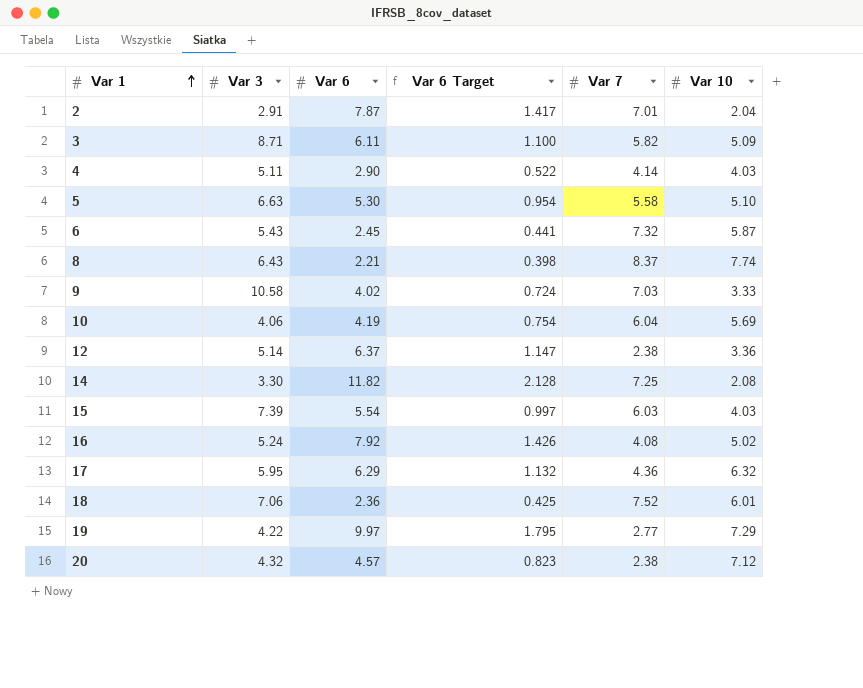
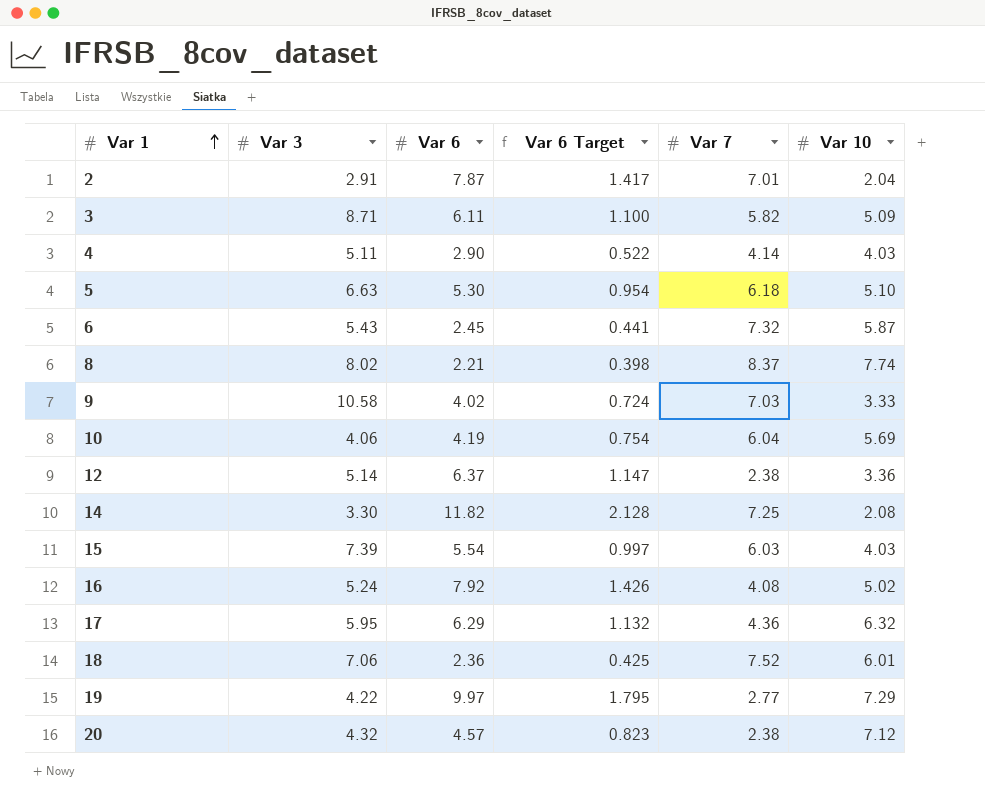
5 | Var 7: 5.58 -> 6.18
8 | Var 3: 6.43 -> 8.02

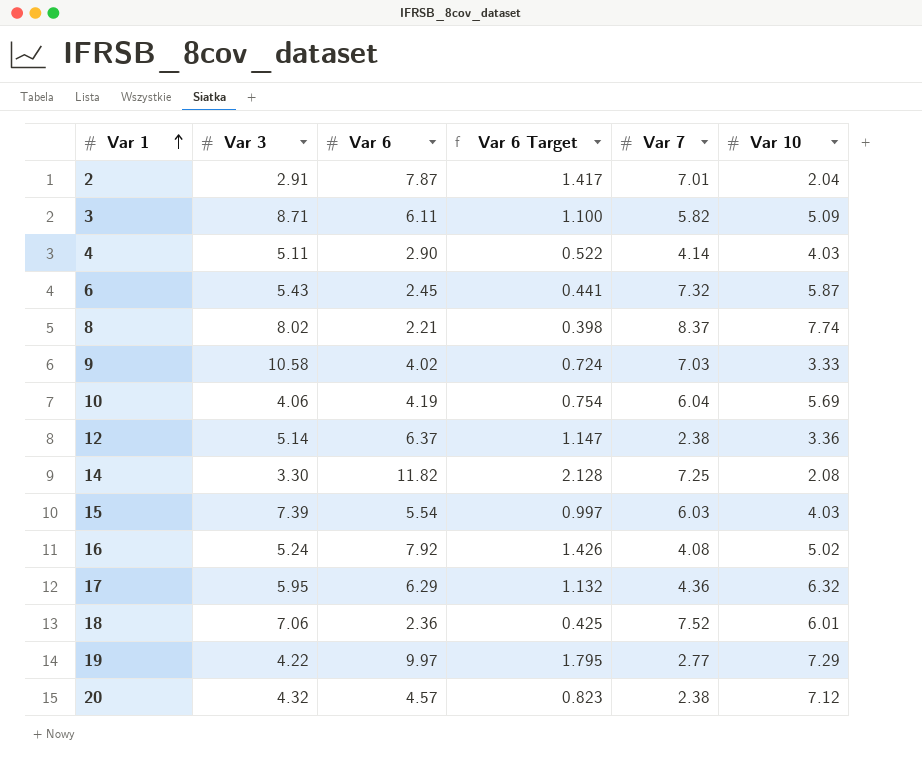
row 5: 6.63 | 5.30 | 0.954 | 6.18 | 5.10 -> none

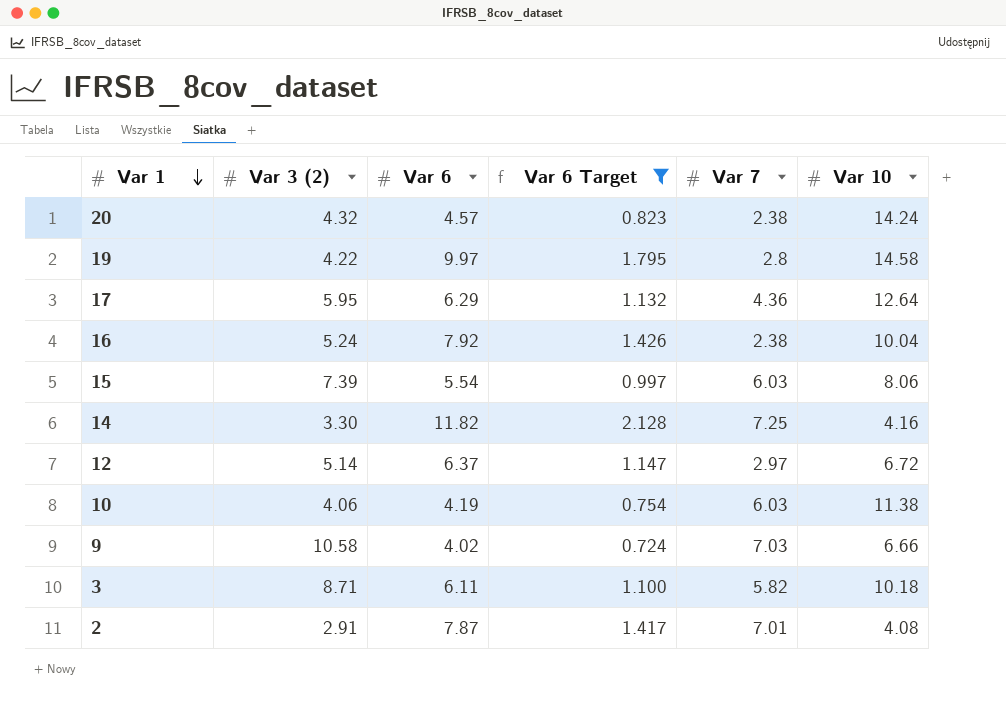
filter: none -> Var 6 Target >= 0.724
row order: Var 1 ascending -> Var 1 descending
column name: Var 3 -> Var 3 (2)
20 | Var 10: 7.12 -> 14.24
19 | Var 7: 2.77 -> 2.8
19 | Var 10: 7.29 -> 14.58
17 | Var 10: 6.32 -> 12.64
16 | Var 7: 4.08 -> 2.38
16 | Var 10: 5.02 -> 10.04
15 | Var 10: 4.03 -> 8.06
14 | Var 10: 2.08 -> 4.16
12 | Var 7: 2.38 -> 2.97
12 | Var 10: 3.36 -> 6.72
10 | Var 7: 6.04 -> 6.03
10 | Var 10: 5.69 -> 11.38
9 | Var 10: 3.33 -> 6.66
3 | Var 10: 5.09 -> 10.18
2 | Var 10: 2.04 -> 4.08

